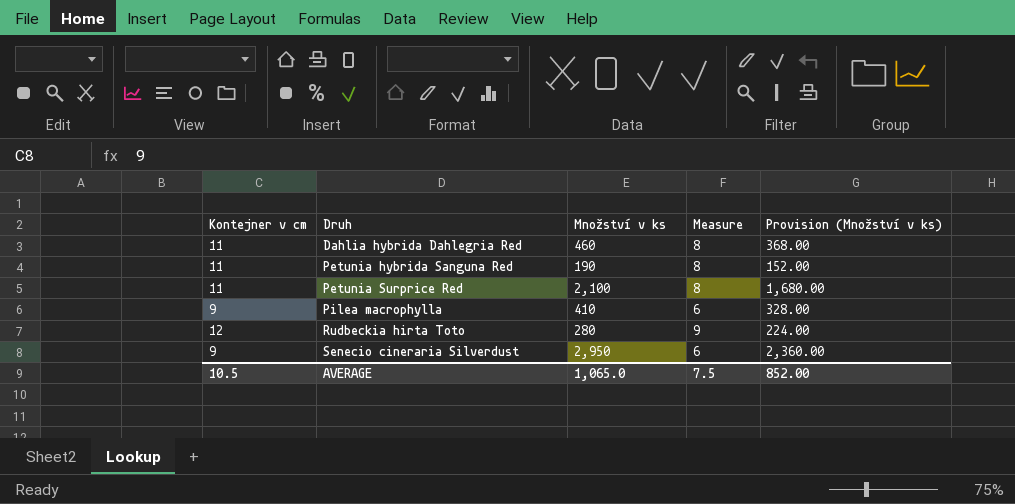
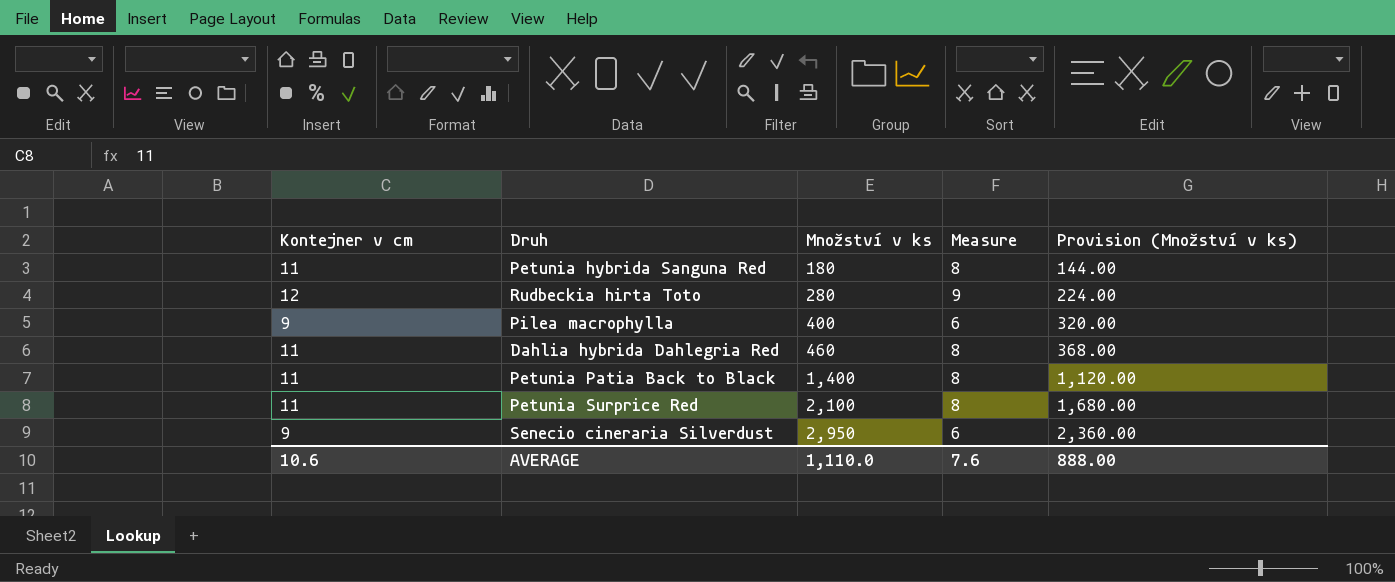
row order: Druh ascending -> Množství v ks ascending
Petunia hybrida Sanguna Red | Množství v ks: 190 -> 180
Petunia hybrida Sanguna Red | Provision (Množství v ks): 152.00 -> 144.00
Pilea macrophylla | Množství v ks: 410 -> 400
Pilea macrophylla | Provision (Množství v ks): 328.00 -> 320.00
row Petunia Patia Back to Black: none -> 11 | 1,400 | 8 | 1,120.00
AVERAGE | Kontejner v cm: 10.5 -> 10.6
AVERAGE | Množství v ks: 1,065.0 -> 1,110.0
AVERAGE | Measure: 7.5 -> 7.6
AVERAGE | Provision (Množství v ks): 852.00 -> 888.00

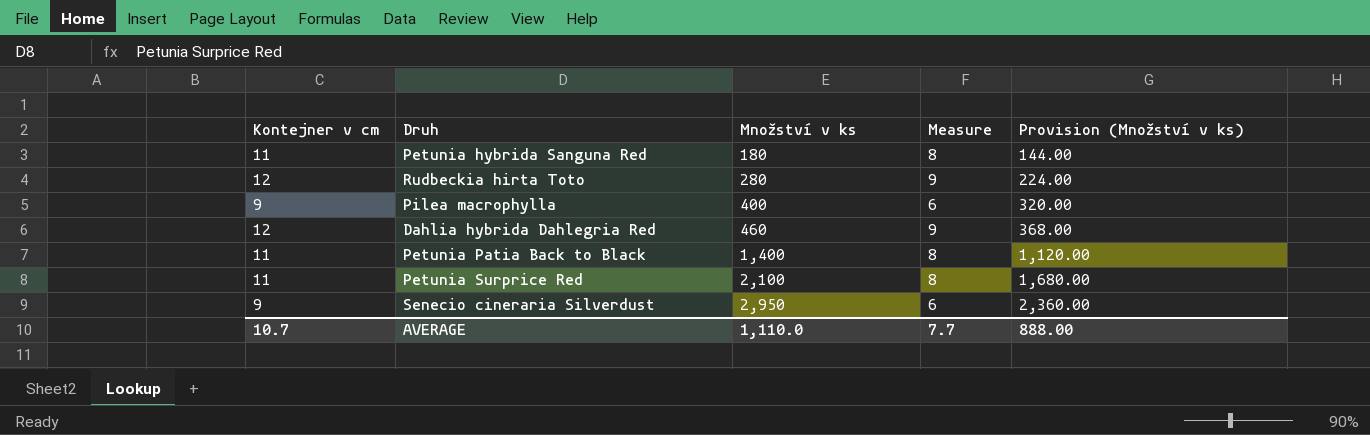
Dahlia hybrida Dahlegria Red | Kontejner v cm: 11 -> 12
Dahlia hybrida Dahlegria Red | Measure: 8 -> 9
AVERAGE | Kontejner v cm: 10.6 -> 10.7
AVERAGE | Measure: 7.6 -> 7.7

